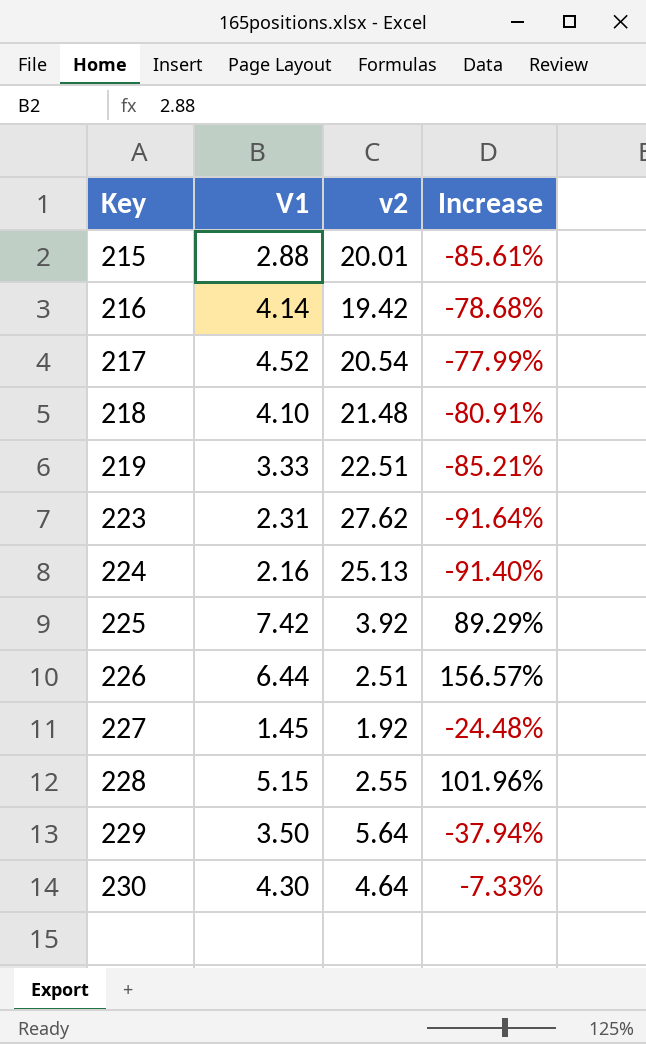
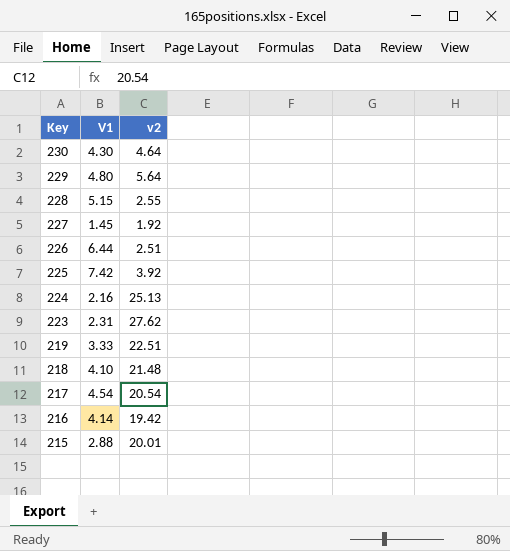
row order: Key ascending -> Key descending
column Increase | formula: ([V1] - [v2]) / [v2] -> none
229 | V1: 3.50 -> 4.80
217 | V1: 4.52 -> 4.54

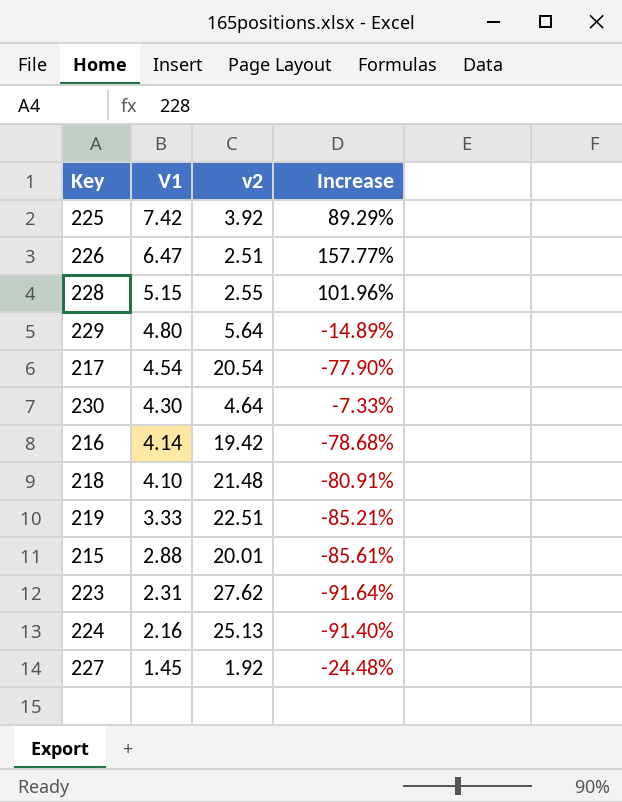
row order: Key descending -> V1 descending
column Increase | formula: none -> ([V1] - [v2]) / [v2]
226 | V1: 6.44 -> 6.47

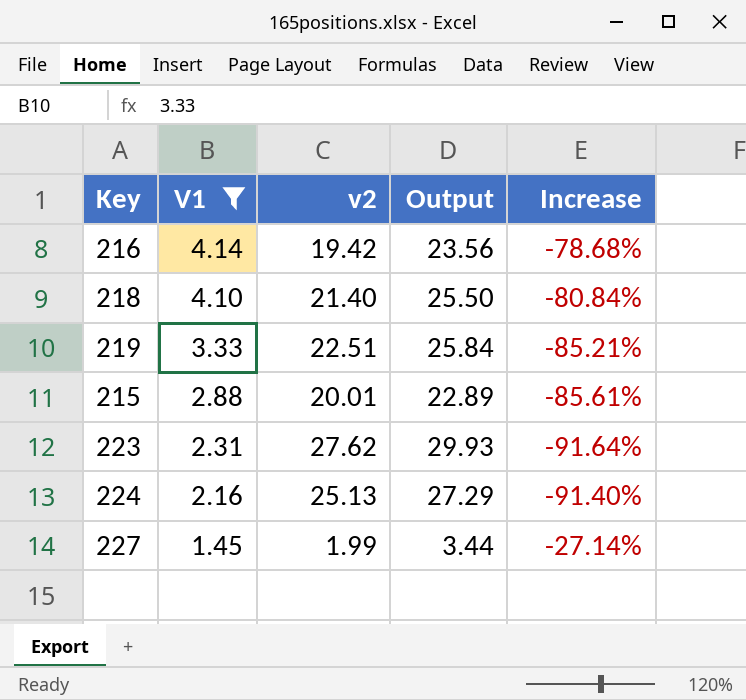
filter: none -> V1 <= 4.14
column Output | formula: none -> [V1] + [v2]
218 | v2: 21.48 -> 21.40
218 | Increase: -80.91% -> -80.84%
227 | v2: 1.92 -> 1.99
227 | Increase: -24.48% -> -27.14%

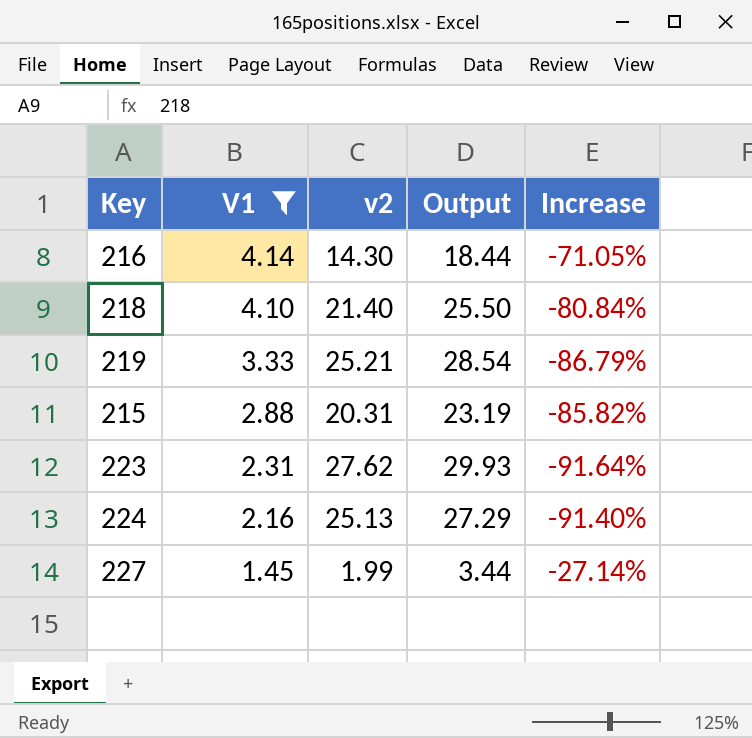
216 | v2: 19.42 -> 14.30
216 | Output: 23.56 -> 18.44
216 | Increase: -78.68% -> -71.05%
219 | v2: 22.51 -> 25.21
219 | Output: 25.84 -> 28.54
219 | Increase: -85.21% -> -86.79%
215 | v2: 20.01 -> 20.31
215 | Output: 22.89 -> 23.19
215 | Increase: -85.61% -> -85.82%

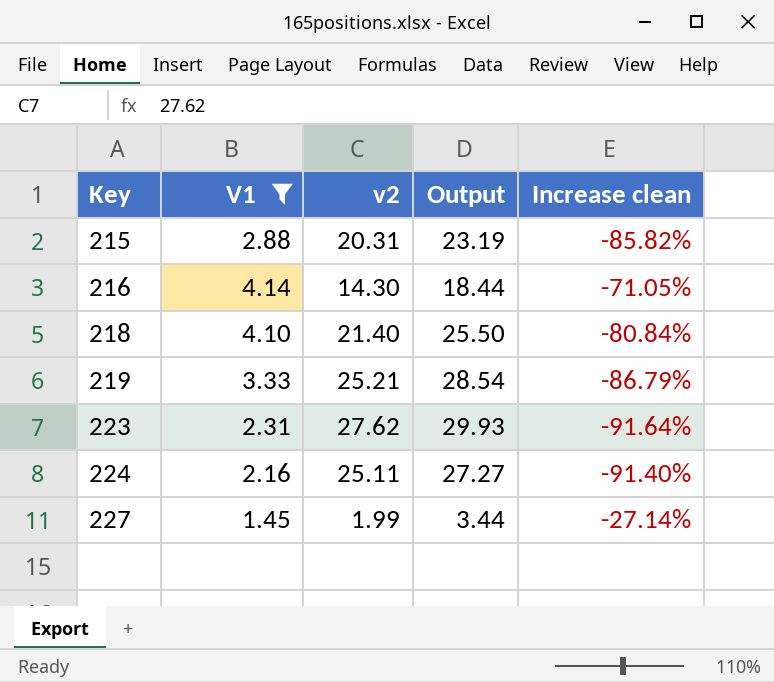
row order: V1 descending -> Key ascending
column name: Increase -> Increase clean
224 | v2: 25.13 -> 25.11
224 | Output: 27.29 -> 27.27

